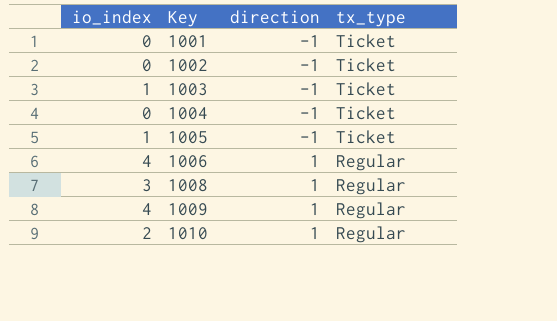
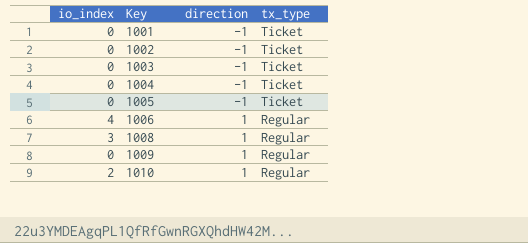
1003 | io_index: 1 -> 0
1005 | io_index: 1 -> 0
1009 | io_index: 4 -> 0

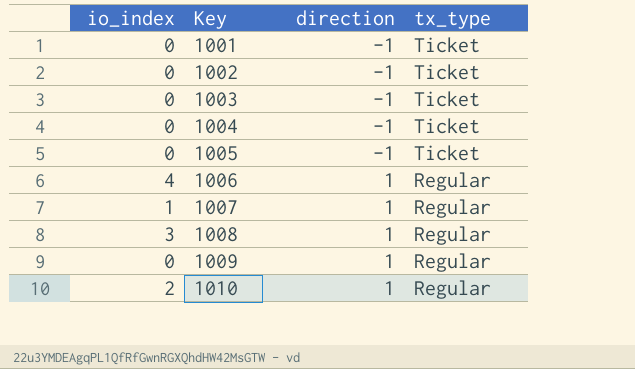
row 1007: none -> 1 | 1 | Regular

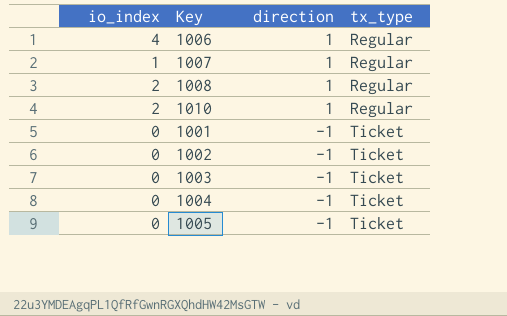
row order: Key ascending -> direction descending
row 1009: 0 | 1 | Regular -> none
1008 | io_index: 3 -> 2

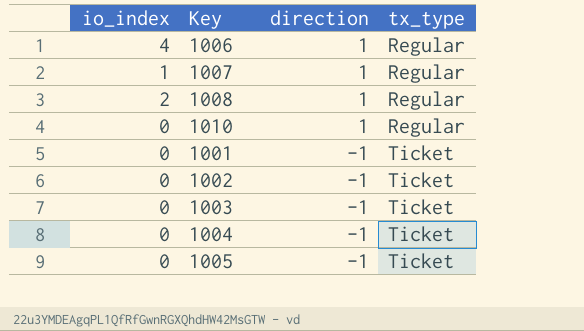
1010 | io_index: 2 -> 0

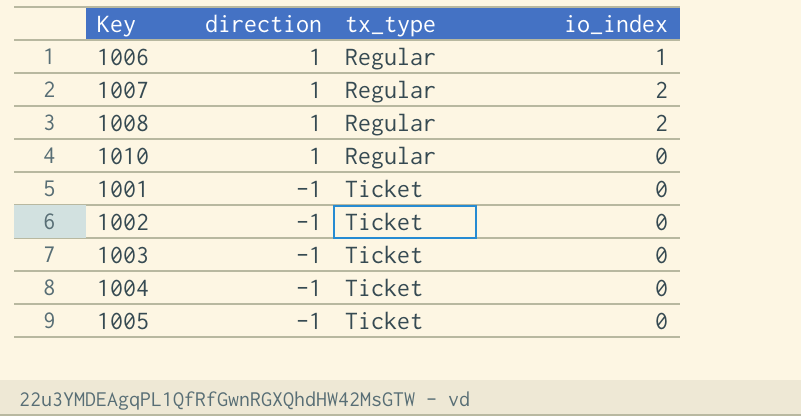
column io_index | position: 1 -> 4
1006 | io_index: 4 -> 1
1007 | io_index: 1 -> 2

